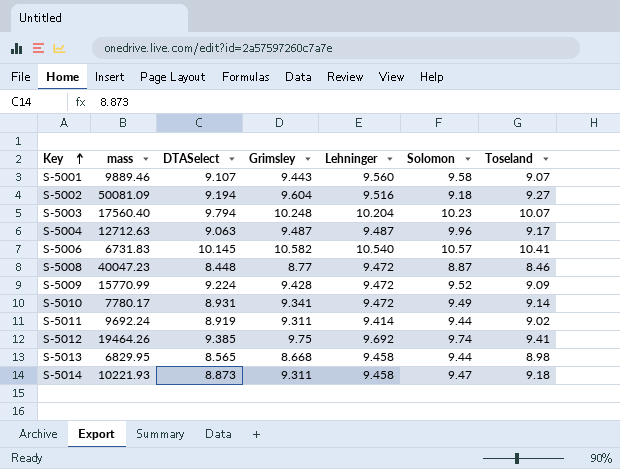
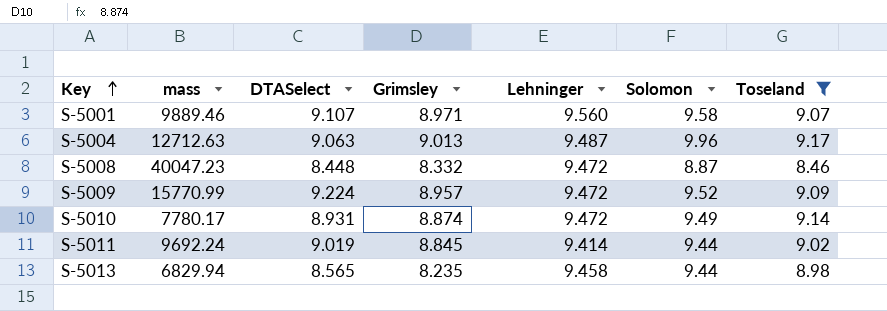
filter: none -> Toseland <= 9.17
S-5001 | Grimsley: 9.443 -> 8.971
S-5004 | Grimsley: 9.487 -> 9.013
S-5008 | Grimsley: 8.77 -> 8.332
S-5009 | Grimsley: 9.428 -> 8.957
S-5010 | Grimsley: 9.341 -> 8.874
S-5011 | DTASelect: 8.919 -> 9.019
S-5011 | Grimsley: 9.311 -> 8.845
S-5013 | mass: 6829.95 -> 6829.94
S-5013 | Grimsley: 8.668 -> 8.235

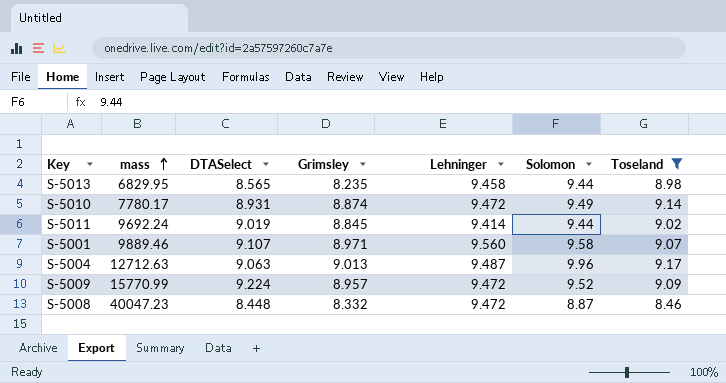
row order: Key ascending -> mass ascending
S-5013 | mass: 6829.94 -> 6829.95

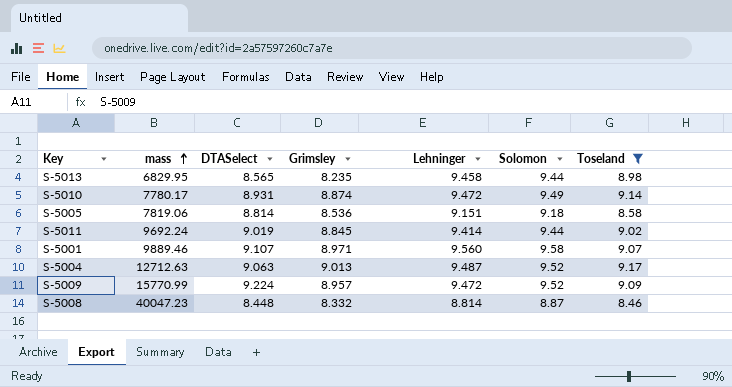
row S-5005: none -> 7819.06 | 8.814 | 8.536 | 9.151 | 9.18 | 8.58
S-5004 | Solomon: 9.96 -> 9.52
S-5008 | Lehninger: 9.472 -> 8.814

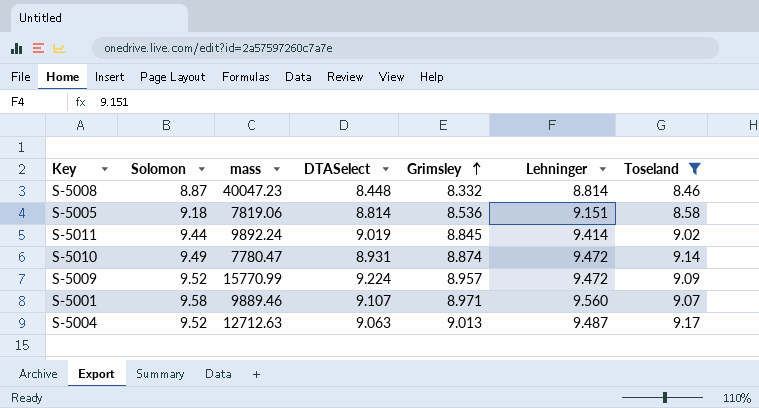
row order: mass ascending -> Grimsley ascending
column Solomon | position: 6 -> 2
row S-5013: 6829.95 | 8.565 | 8.235 | 9.458 | 9.44 | 8.98 -> none
S-5011 | mass: 9692.24 -> 9892.24
S-5010 | mass: 7780.17 -> 7780.47

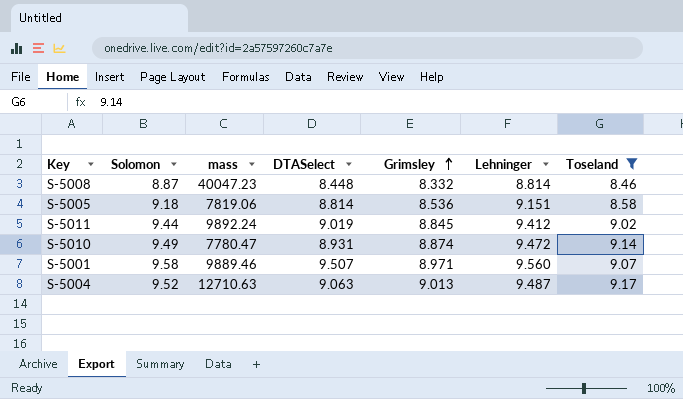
row S-5009: 9.52 | 15770.99 | 9.224 | 8.957 | 9.472 | 9.09 -> none
S-5011 | Lehninger: 9.414 -> 9.412
S-5001 | DTASelect: 9.107 -> 9.507
S-5004 | mass: 12712.63 -> 12710.63

